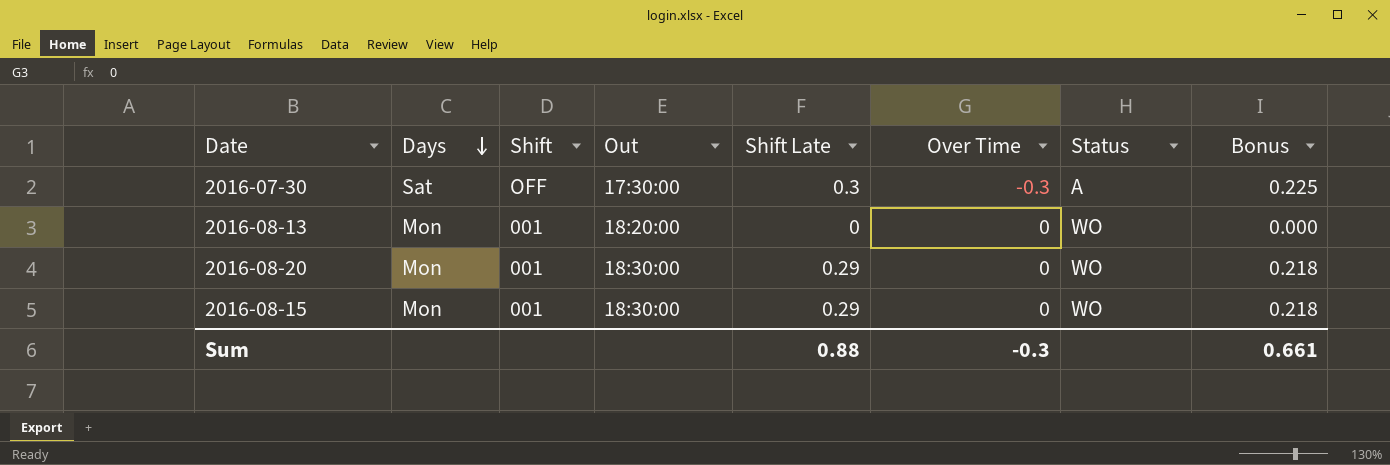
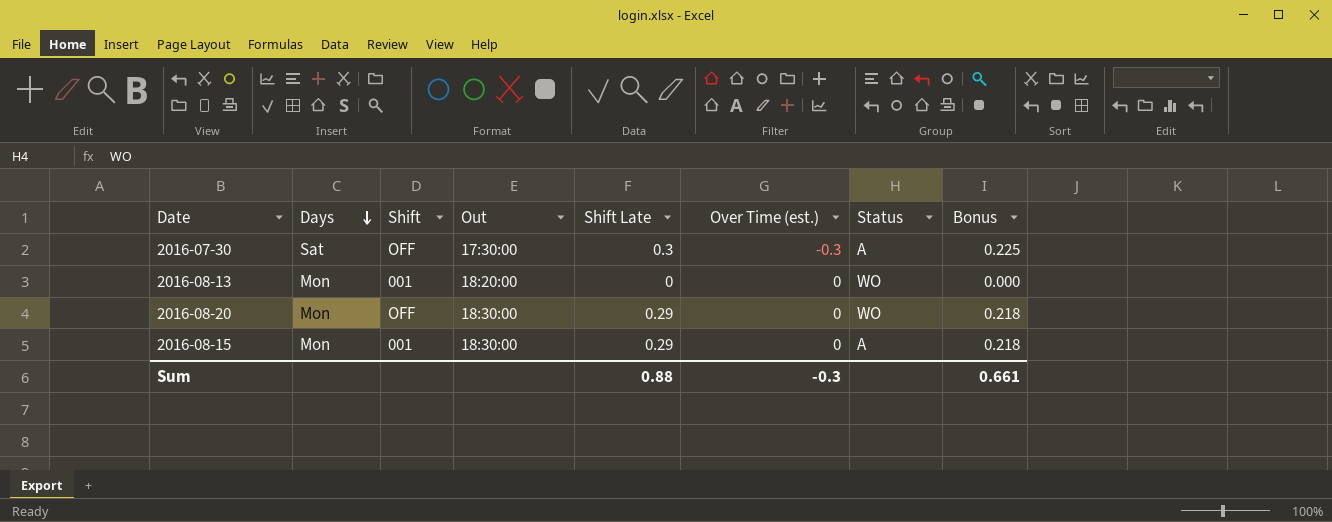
column name: Over Time -> Over Time (est.)
2016-08-20 | Shift: 001 -> OFF
2016-08-15 | Status: WO -> A

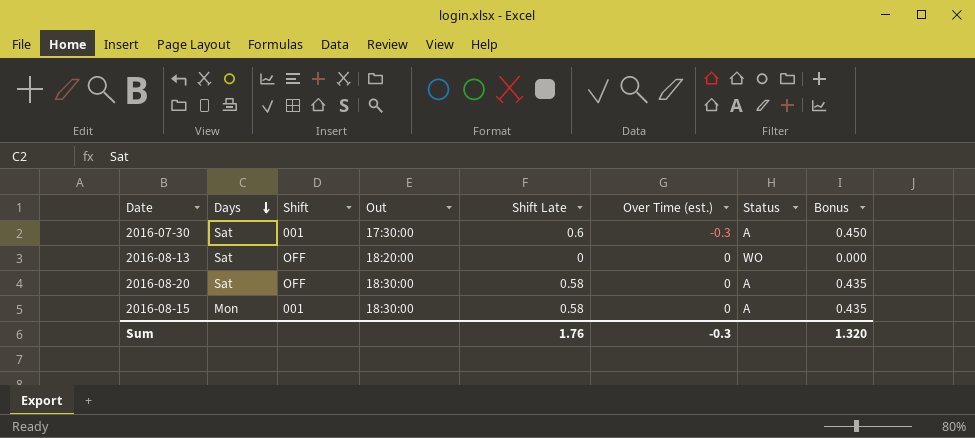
2016-07-30 | Shift: OFF -> 001
2016-07-30 | Shift Late: 0.3 -> 0.6
2016-07-30 | Bonus: 0.225 -> 0.450
2016-08-13 | Days: Mon -> Sat
2016-08-13 | Shift: 001 -> OFF
2016-08-20 | Days: Mon -> Sat
2016-08-20 | Shift Late: 0.29 -> 0.58
2016-08-20 | Status: WO -> A
2016-08-20 | Bonus: 0.218 -> 0.435
2016-08-15 | Shift Late: 0.29 -> 0.58
2016-08-15 | Bonus: 0.218 -> 0.435
Sum | Shift Late: 0.88 -> 1.76
Sum | Bonus: 0.661 -> 1.320

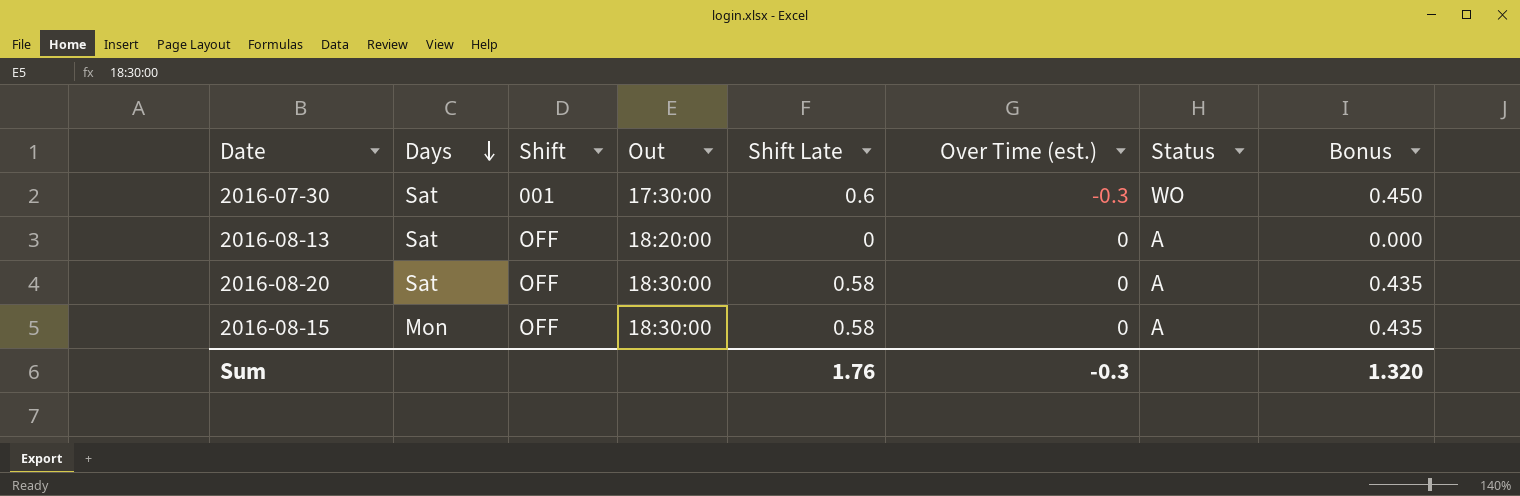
2016-07-30 | Status: A -> WO
2016-08-13 | Status: WO -> A
2016-08-15 | Shift: 001 -> OFF

